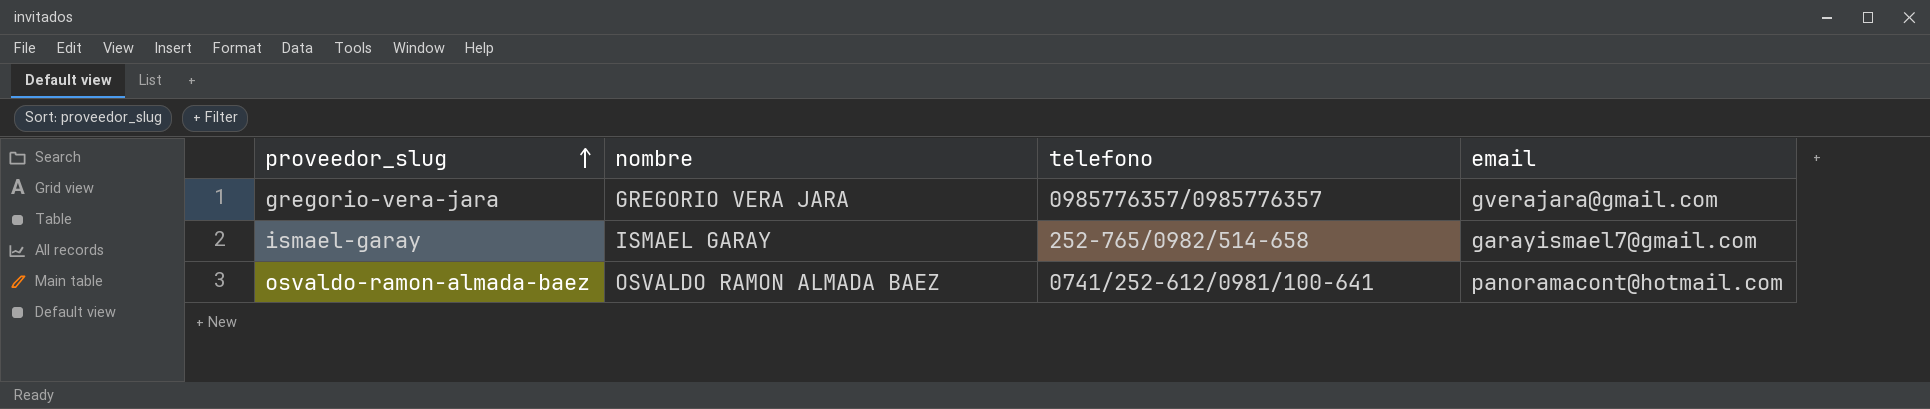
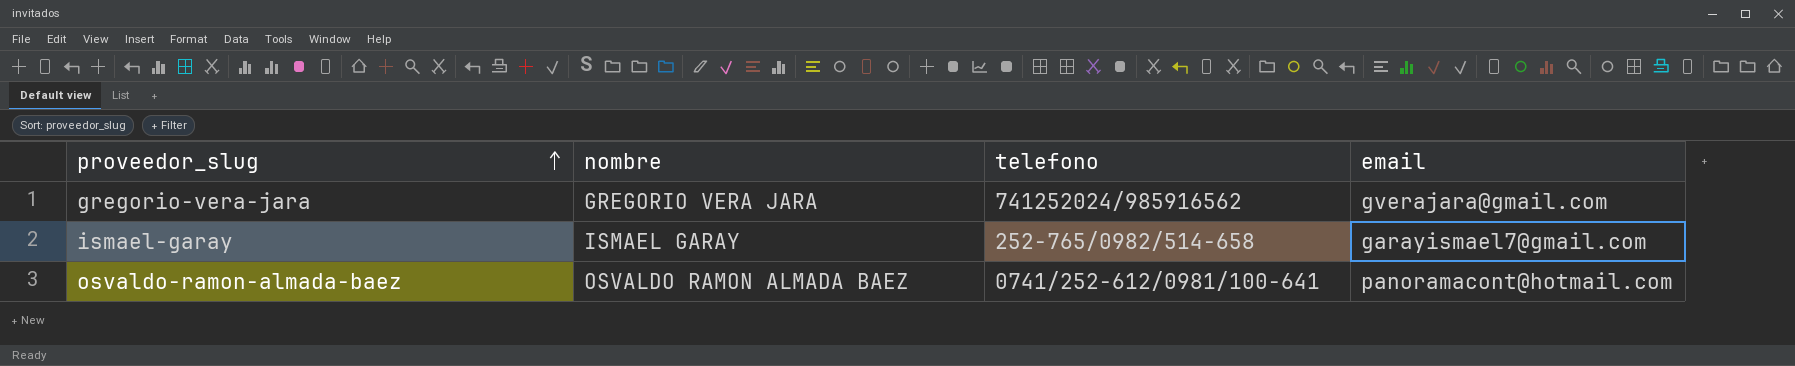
gregorio-vera-jara | telefono: 0985776357/0985776357 -> 741252024/985916562

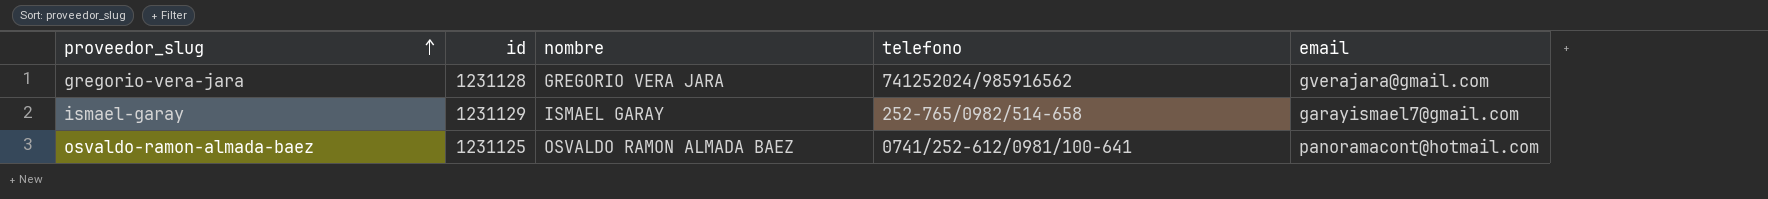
column id | position: none -> 2

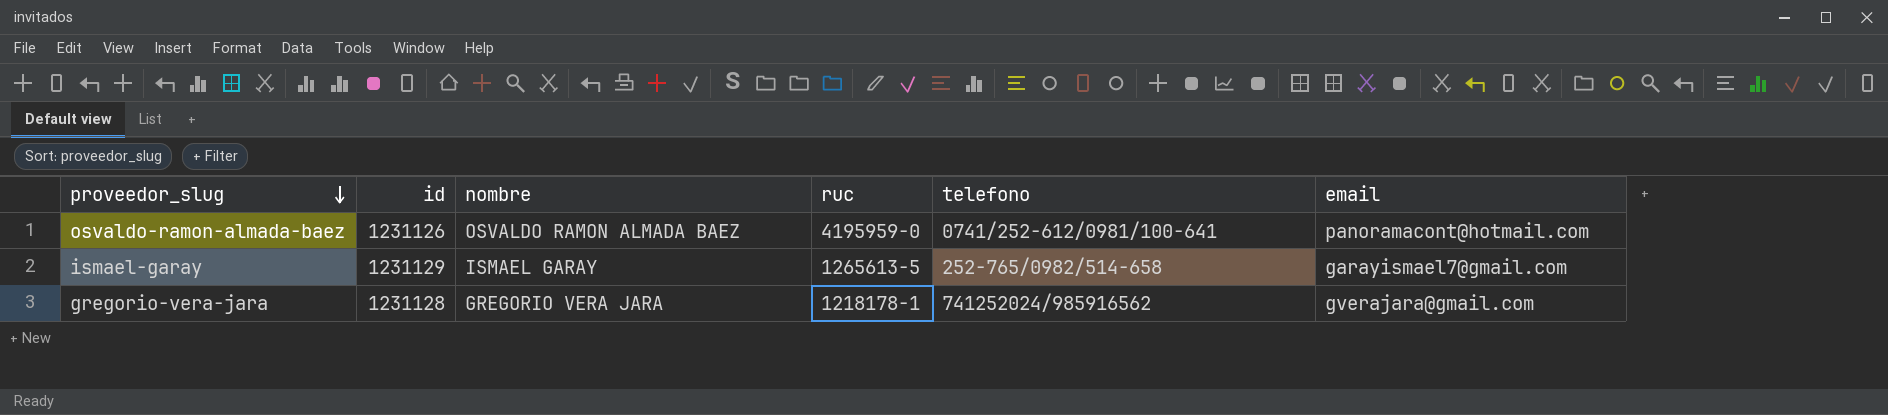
row order: proveedor_slug ascending -> proveedor_slug descending
column ruc | position: none -> 4
osvaldo-ramon-almada-baez | id: 1231125 -> 1231126

